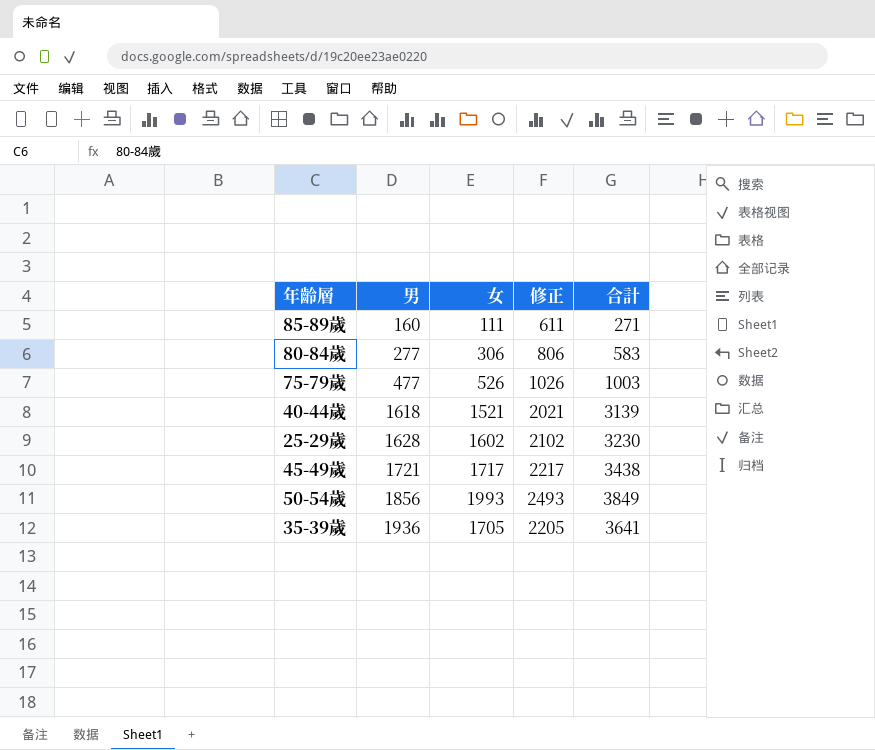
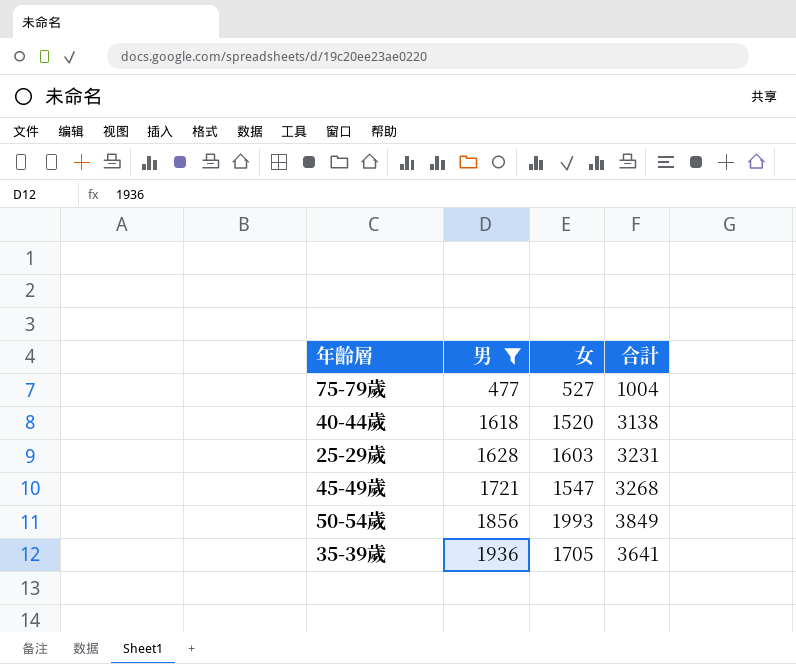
filter: none -> 男 >= 477
column 修正 | formula: [女] + 500 -> none
75-79歲 | 女: 526 -> 527
75-79歲 | 合計: 1003 -> 1004
40-44歲 | 女: 1521 -> 1520
40-44歲 | 合計: 3139 -> 3138
25-29歲 | 女: 1602 -> 1603
25-29歲 | 合計: 3230 -> 3231
45-49歲 | 女: 1717 -> 1547
45-49歲 | 合計: 3438 -> 3268

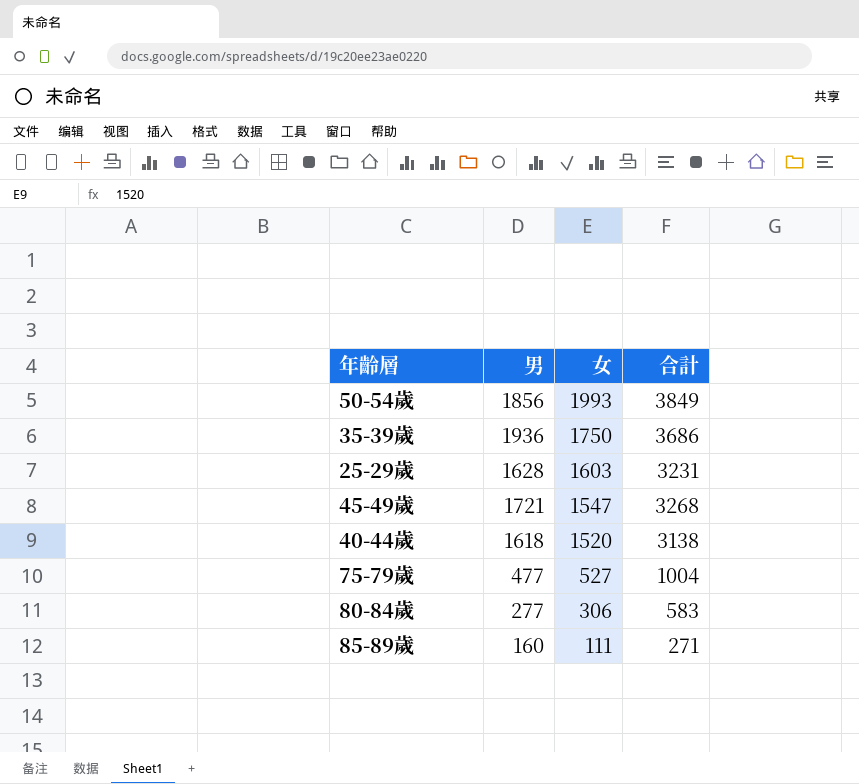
filter: 男 >= 477 -> none
row order: 男 ascending -> 女 descending
35-39歲 | 女: 1705 -> 1750
35-39歲 | 合計: 3641 -> 3686

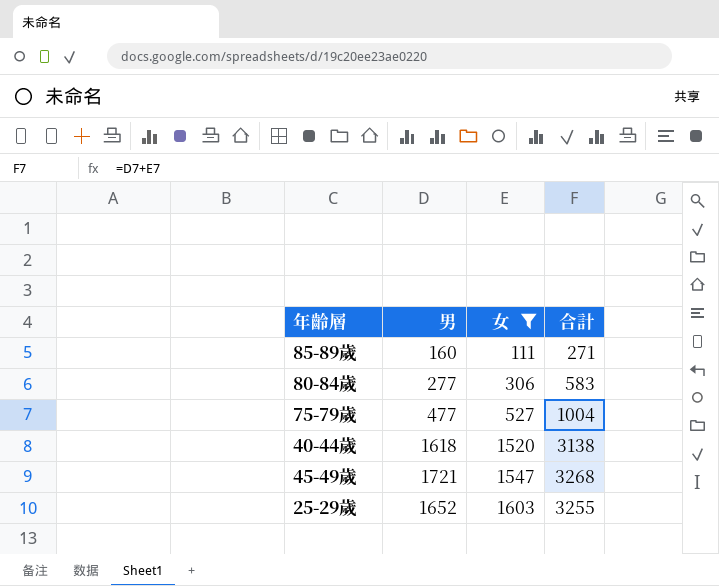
filter: none -> 女 <= 1603
row order: 女 descending -> 女 ascending
25-29歲 | 男: 1628 -> 1652
25-29歲 | 合計: 3231 -> 3255

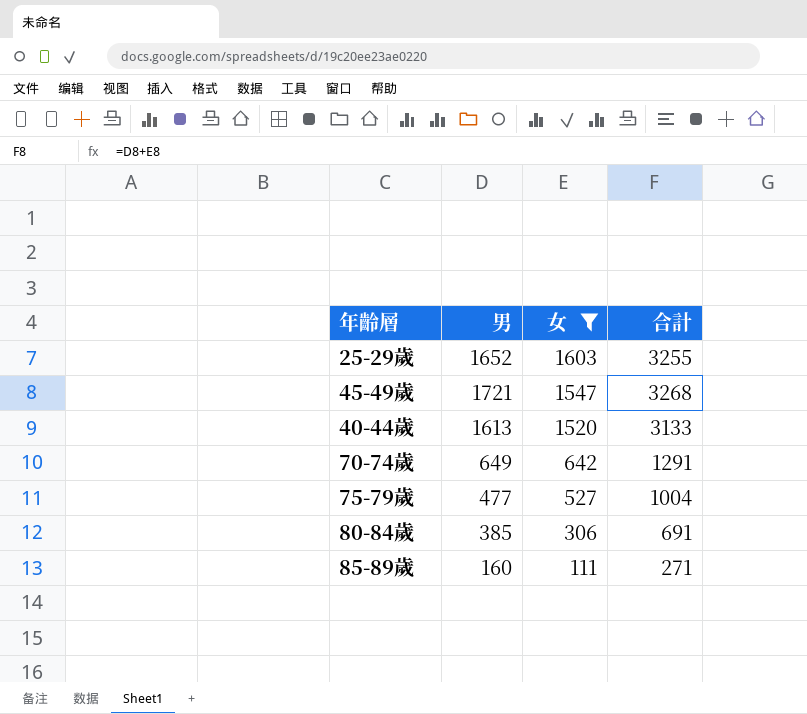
row order: 女 ascending -> 女 descending
40-44歲 | 男: 1618 -> 1613
40-44歲 | 合計: 3138 -> 3133
row 70-74歲: none -> 649 | 642 | 1291
80-84歲 | 男: 277 -> 385
80-84歲 | 合計: 583 -> 691

